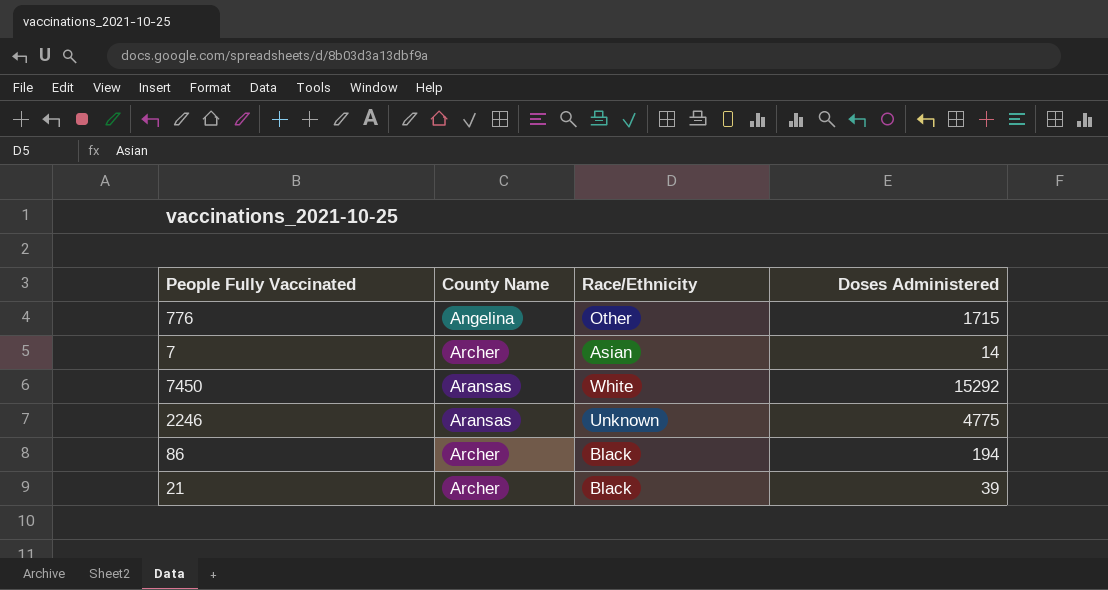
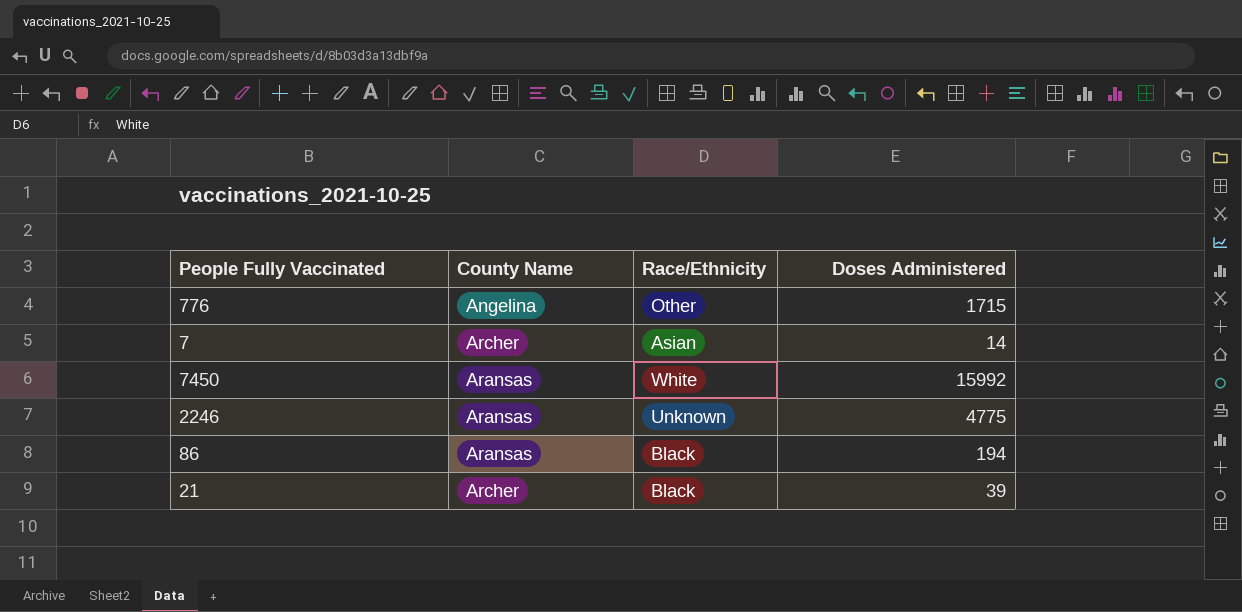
7450 | Doses Administered: 15292 -> 15992
86 | County Name: Archer -> Aransas

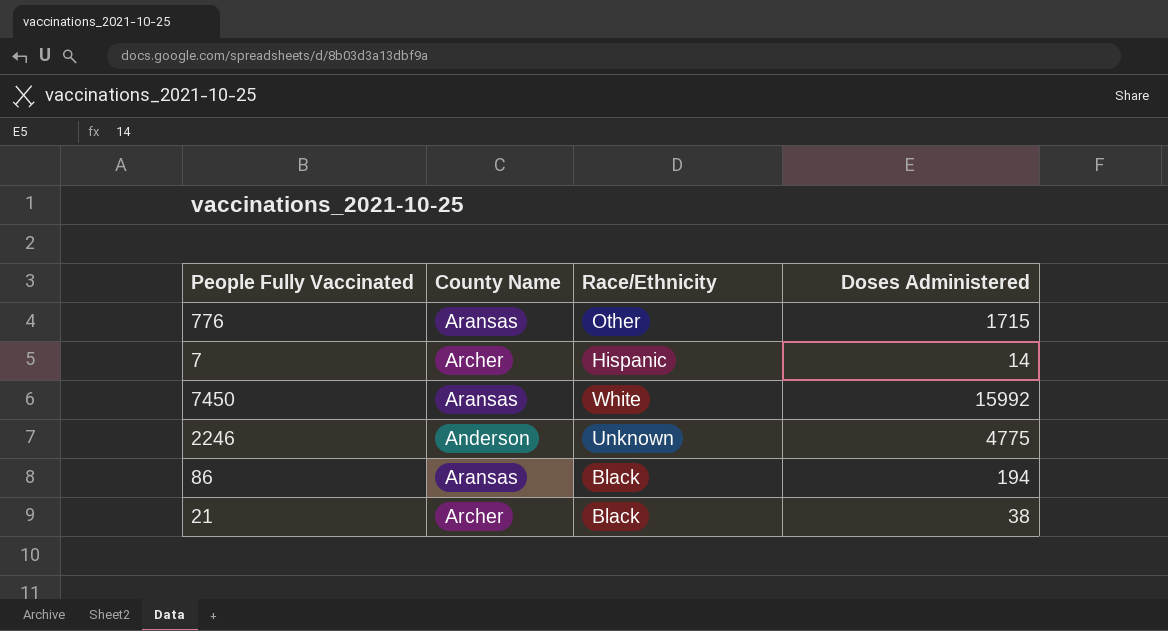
776 | County Name: Angelina -> Aransas
7 | Race/Ethnicity: Asian -> Hispanic
2246 | County Name: Aransas -> Anderson
21 | Doses Administered: 39 -> 38

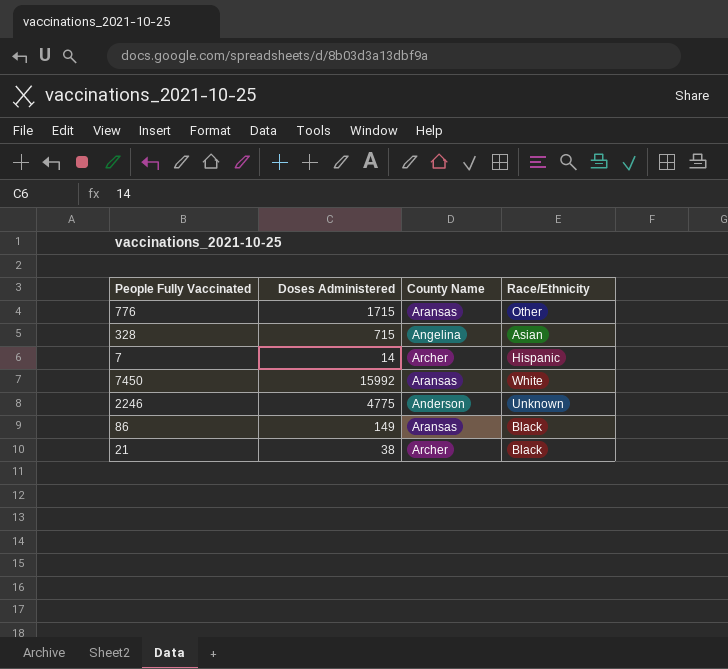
column Doses Administered | position: 4 -> 2
row 328: none -> 715 | Angelina | Asian
86 | Doses Administered: 194 -> 149

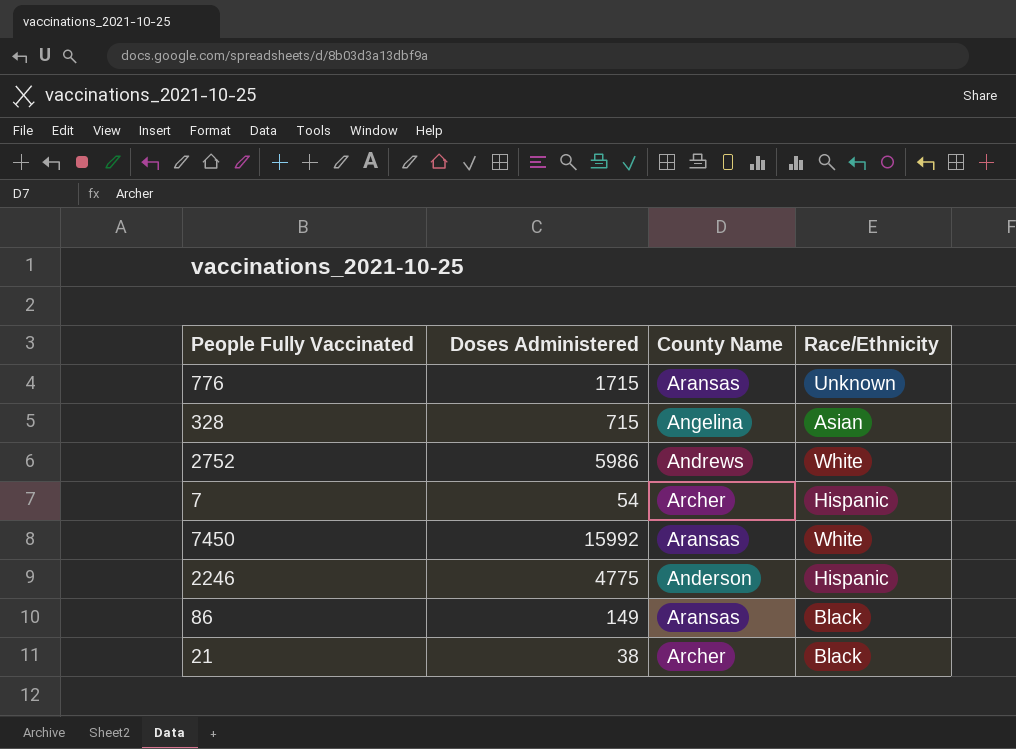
776 | Race/Ethnicity: Other -> Unknown
row 2752: none -> 5986 | Andrews | White
7 | Doses Administered: 14 -> 54
2246 | Race/Ethnicity: Unknown -> Hispanic

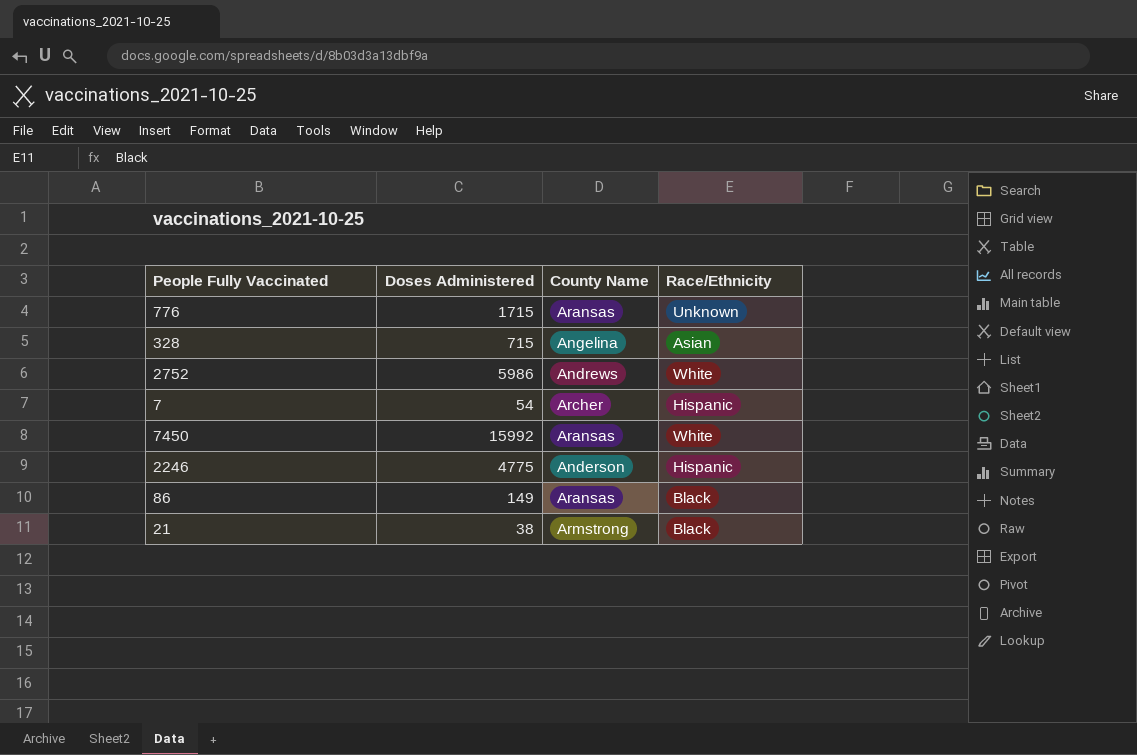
21 | County Name: Archer -> Armstrong

